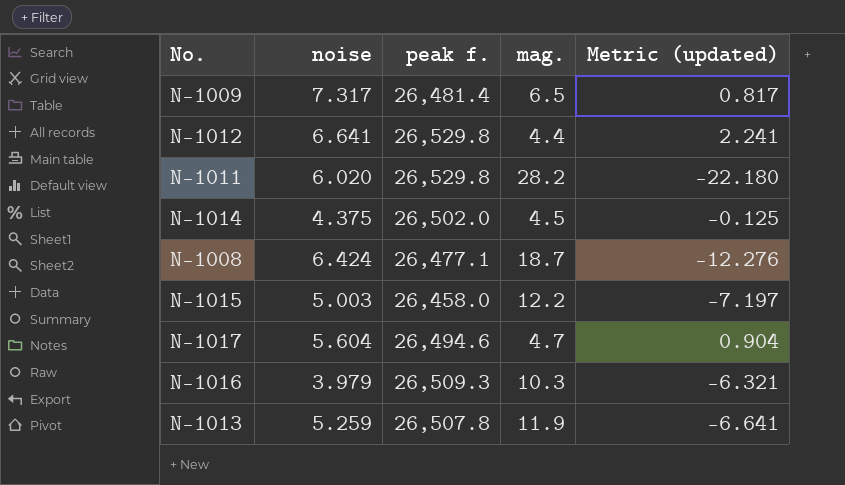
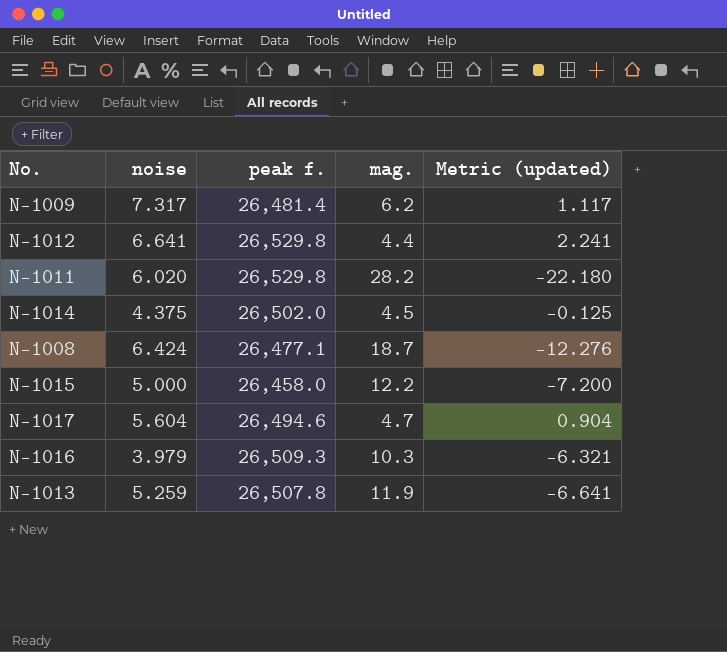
N-1009 | mag.: 6.5 -> 6.2
N-1009 | Metric (updated): 0.817 -> 1.117
N-1015 | noise: 5.003 -> 5.000
N-1015 | Metric (updated): -7.197 -> -7.200

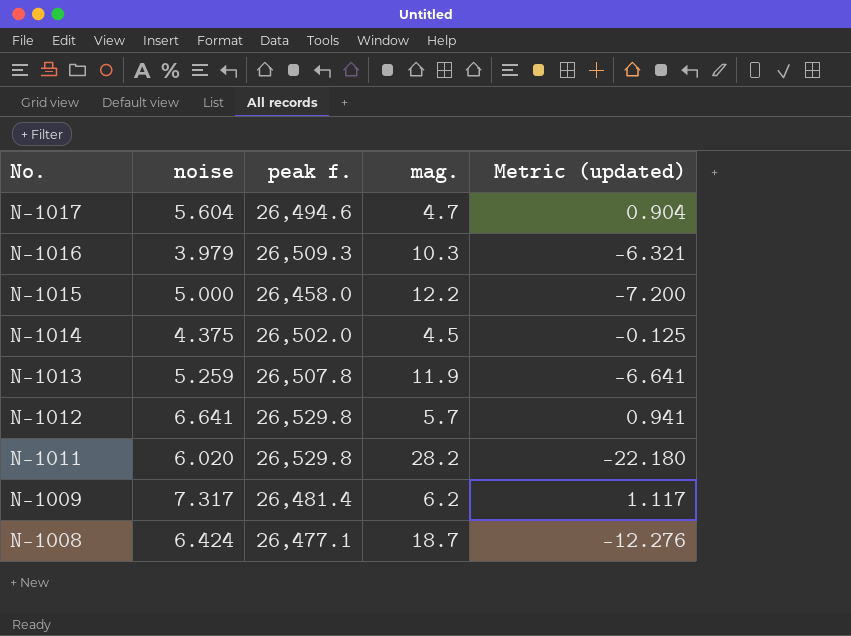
row order: none -> No. descending
N-1012 | mag.: 4.4 -> 5.7
N-1012 | Metric (updated): 2.241 -> 0.941

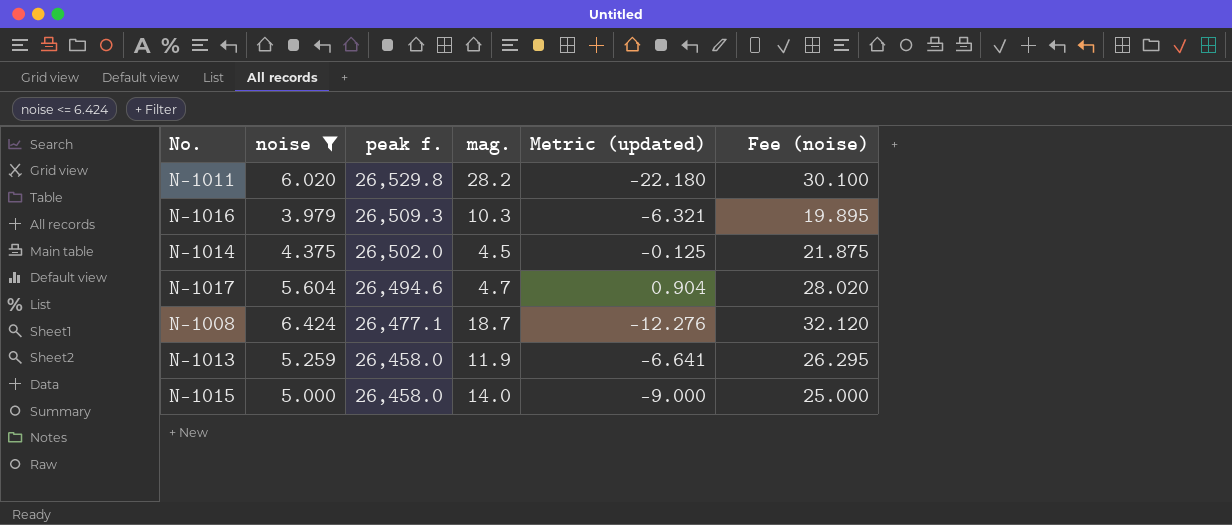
filter: none -> noise <= 6.424
row order: No. descending -> peak f. descending
column Fee (noise) | formula: none -> [noise] * 5
N-1013 | peak f.: 26,507.8 -> 26,458.0
N-1015 | mag.: 12.2 -> 14.0
N-1015 | Metric (updated): -7.200 -> -9.000

